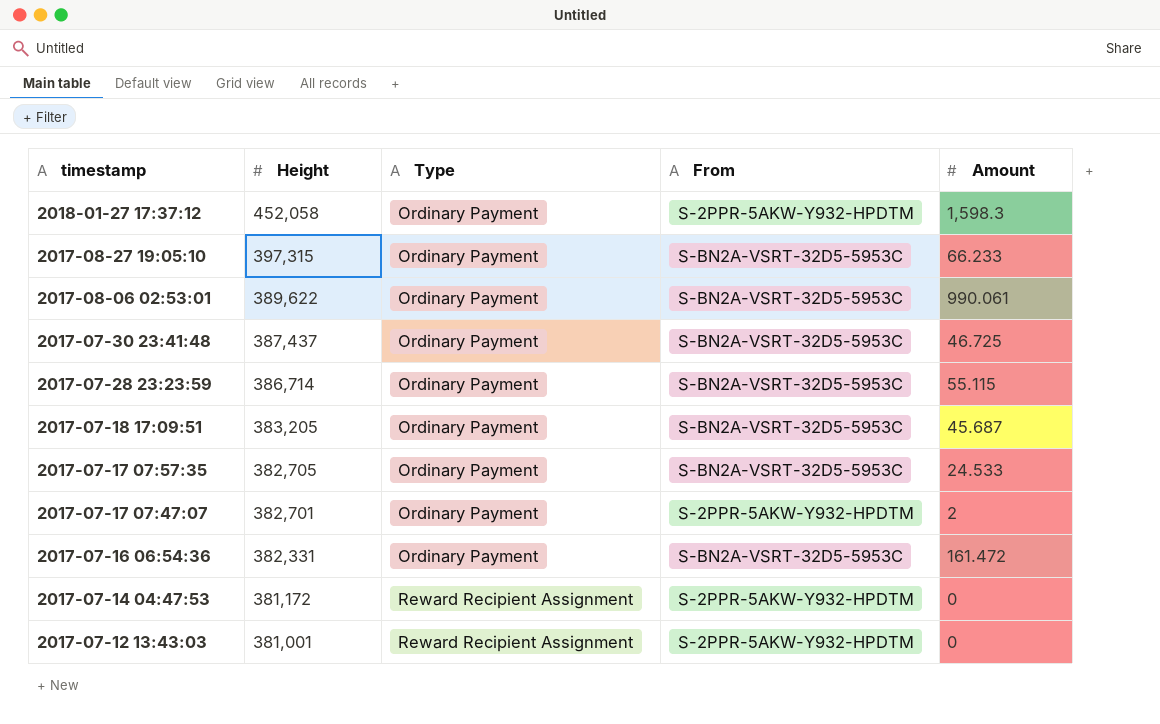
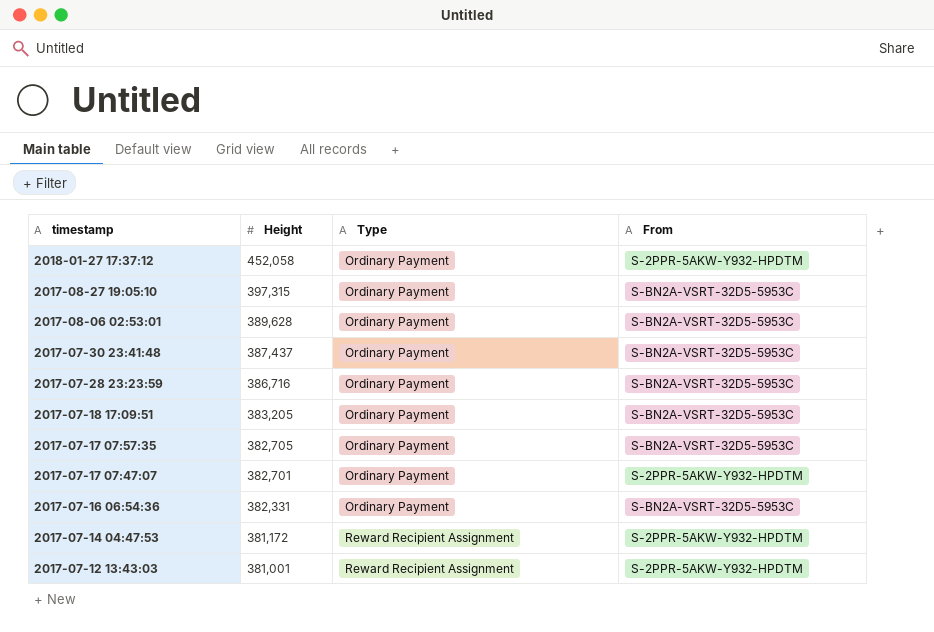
column Amount | position: 5 -> none
2017-08-06 02:53:01 | Height: 389,622 -> 389,628
2017-07-28 23:23:59 | Height: 386,714 -> 386,716

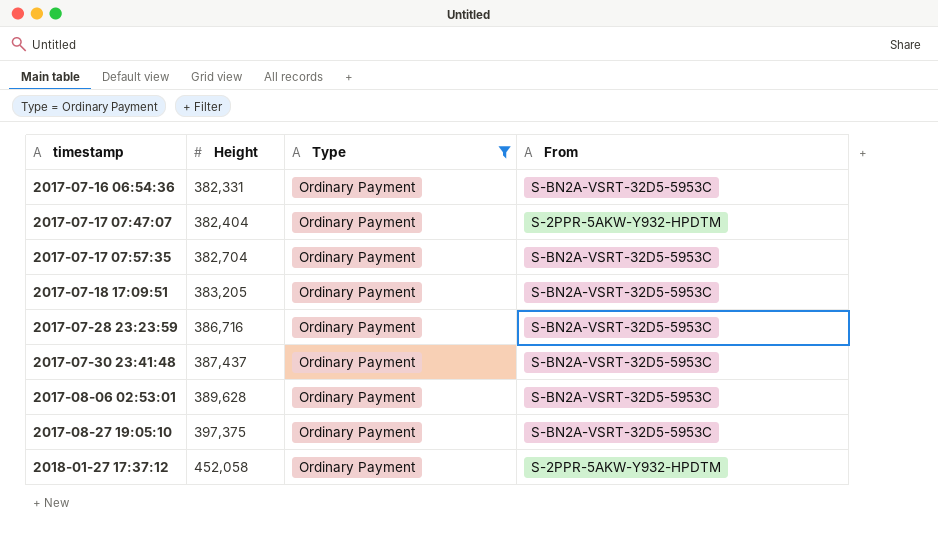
filter: none -> Type = Ordinary Payment
row order: timestamp descending -> timestamp ascending
2017-07-17 07:47:07 | Height: 382,701 -> 382,404
2017-07-17 07:57:35 | Height: 382,705 -> 382,704
2017-08-27 19:05:10 | Height: 397,315 -> 397,375

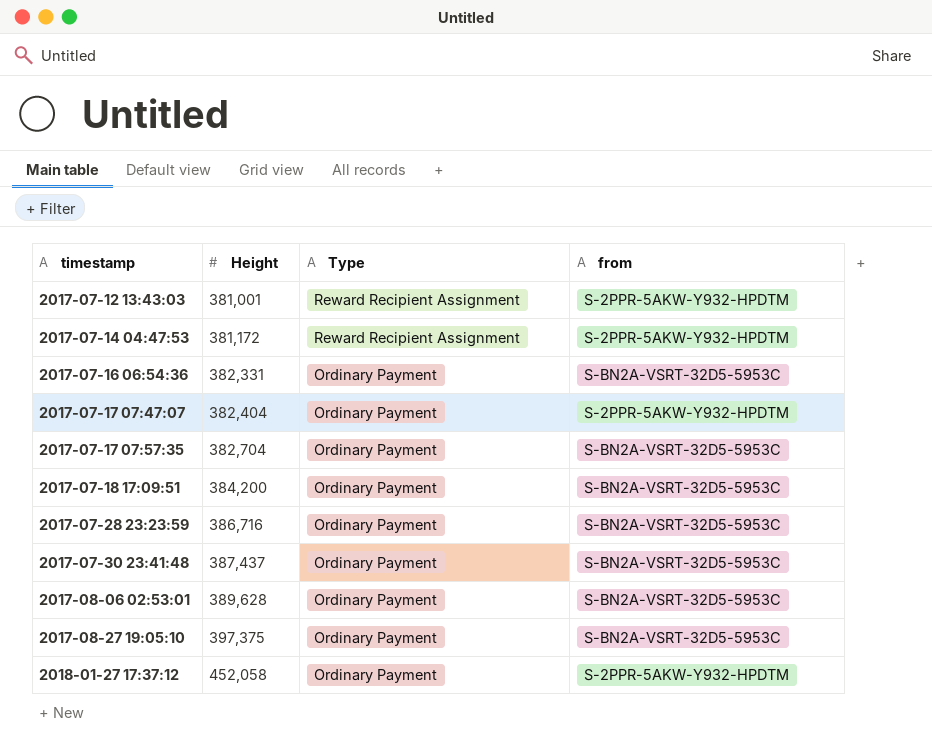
filter: Type = Ordinary Payment -> none
column name: From -> from
2017-07-18 17:09:51 | Height: 383,205 -> 384,200

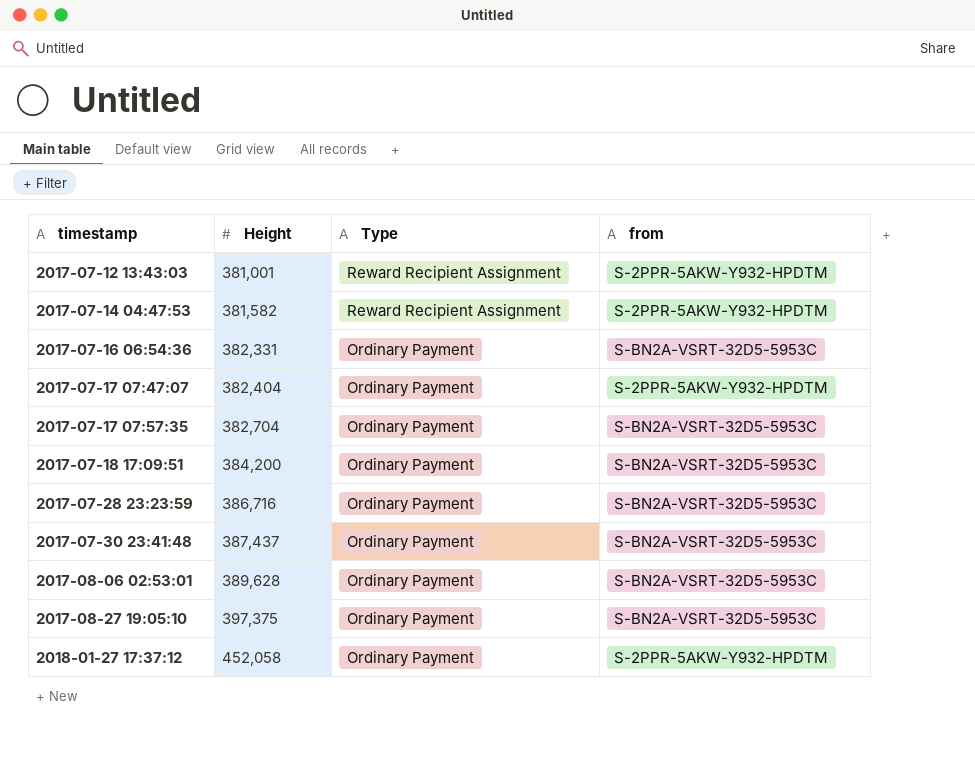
2017-07-14 04:47:53 | Height: 381,172 -> 381,582

